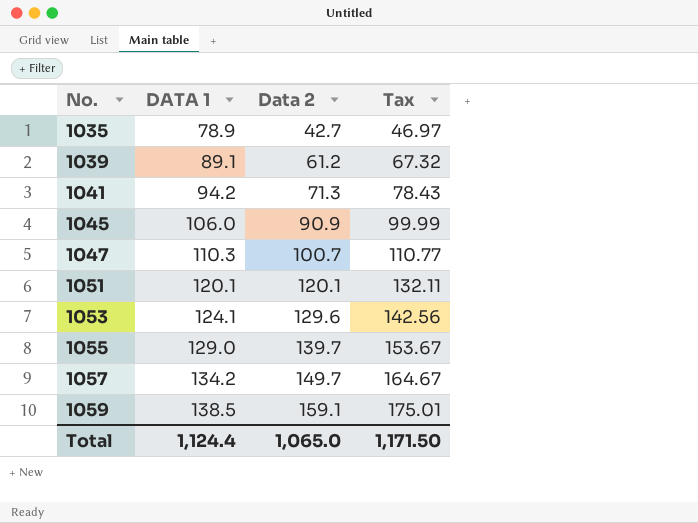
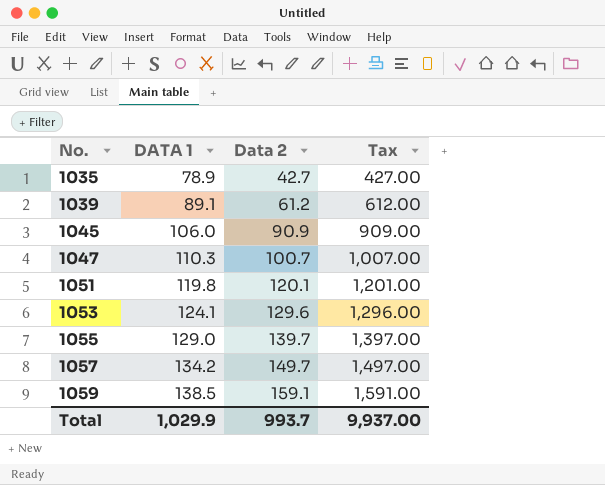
column Tax | formula: [Data 2] * 1.1 -> [Data 2] * 10
row 1041: 94.2 | 71.3 | 78.43 -> none
1051 | DATA 1: 120.1 -> 119.8
Total | DATA 1: 1,124.4 -> 1,029.9
Total | Data 2: 1,065.0 -> 993.7
Total | Tax: 1,171.50 -> 9,937.00

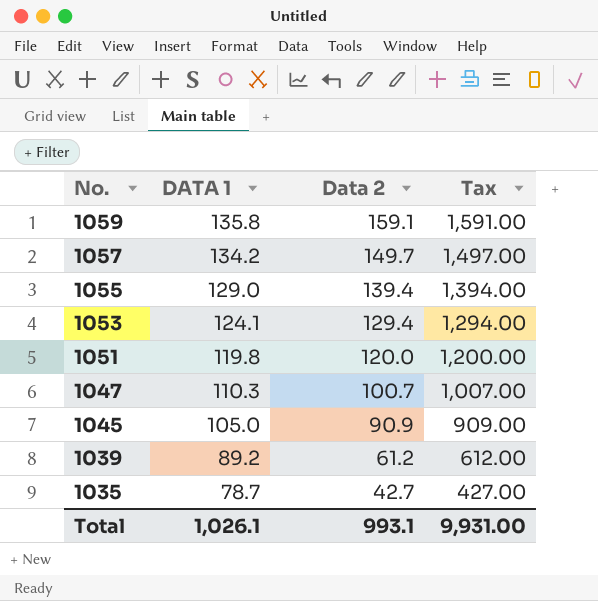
row order: No. ascending -> No. descending
1059 | DATA 1: 138.5 -> 135.8
1055 | Data 2: 139.7 -> 139.4
1055 | Tax: 1,397.00 -> 1,394.00
1053 | Data 2: 129.6 -> 129.4
1053 | Tax: 1,296.00 -> 1,294.00
1051 | Data 2: 120.1 -> 120.0
1051 | Tax: 1,201.00 -> 1,200.00
1045 | DATA 1: 106.0 -> 105.0
1039 | DATA 1: 89.1 -> 89.2
1035 | DATA 1: 78.9 -> 78.7
Total | DATA 1: 1,029.9 -> 1,026.1
Total | Data 2: 993.7 -> 993.1
Total | Tax: 9,937.00 -> 9,931.00

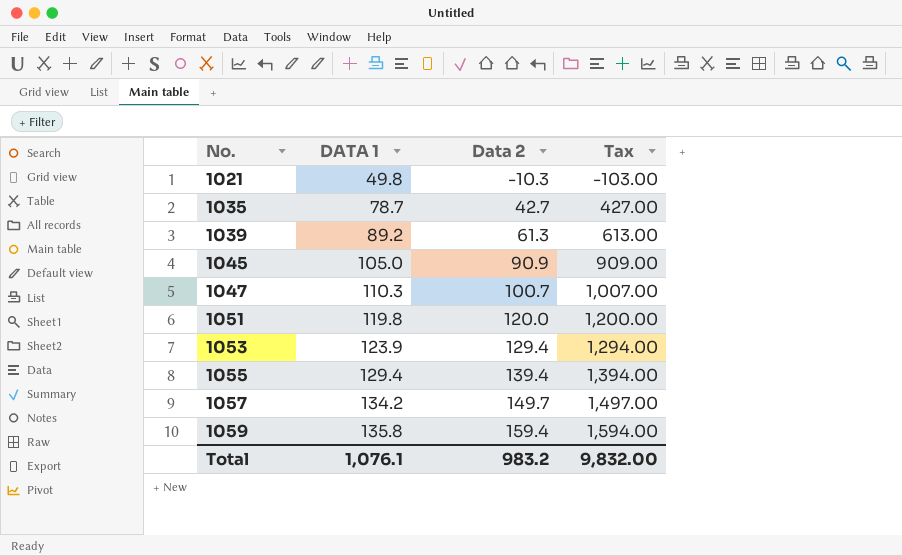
row order: No. descending -> No. ascending
row 1021: none -> 49.8 | -10.3 | -103.00
1039 | Data 2: 61.2 -> 61.3
1039 | Tax: 612.00 -> 613.00
1053 | DATA 1: 124.1 -> 123.9
1055 | DATA 1: 129.0 -> 129.4
1059 | Data 2: 159.1 -> 159.4
1059 | Tax: 1,591.00 -> 1,594.00
Total | DATA 1: 1,026.1 -> 1,076.1
Total | Data 2: 993.1 -> 983.2
Total | Tax: 9,931.00 -> 9,832.00

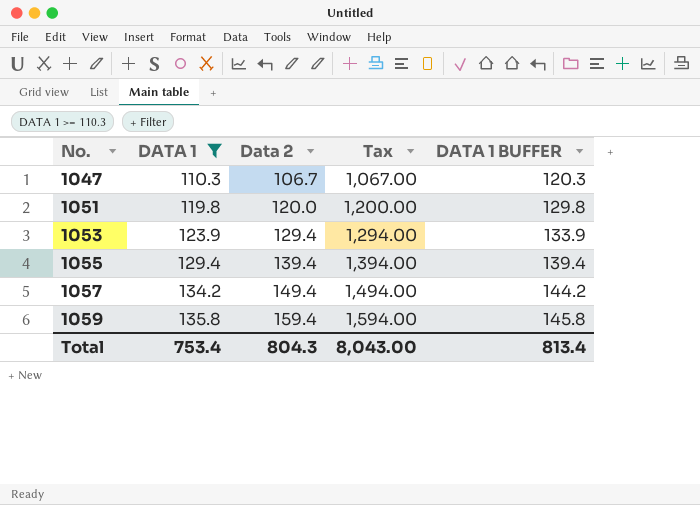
filter: none -> DATA 1 >= 110.3
column DATA 1 BUFFER | formula: none -> [DATA 1] + 10
1047 | Data 2: 100.7 -> 106.7
1047 | Tax: 1,007.00 -> 1,067.00
1057 | Data 2: 149.7 -> 149.4
1057 | Tax: 1,497.00 -> 1,494.00
Total | DATA 1: 1,076.1 -> 753.4
Total | Data 2: 983.2 -> 804.3
Total | Tax: 9,832.00 -> 8,043.00

